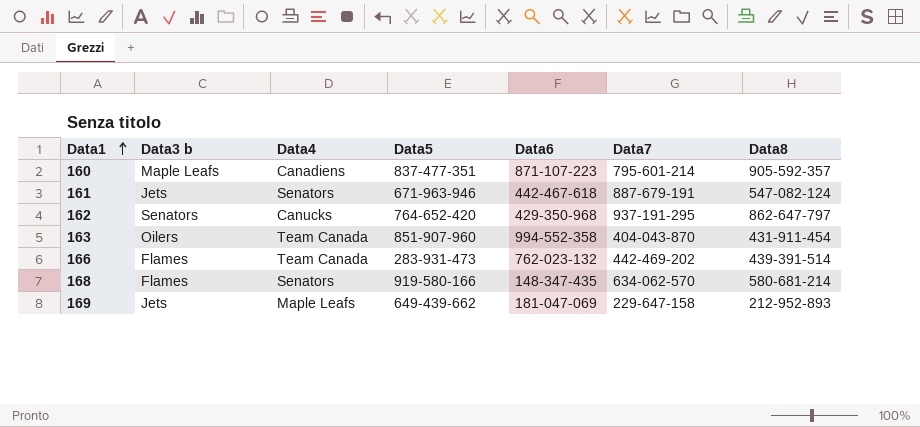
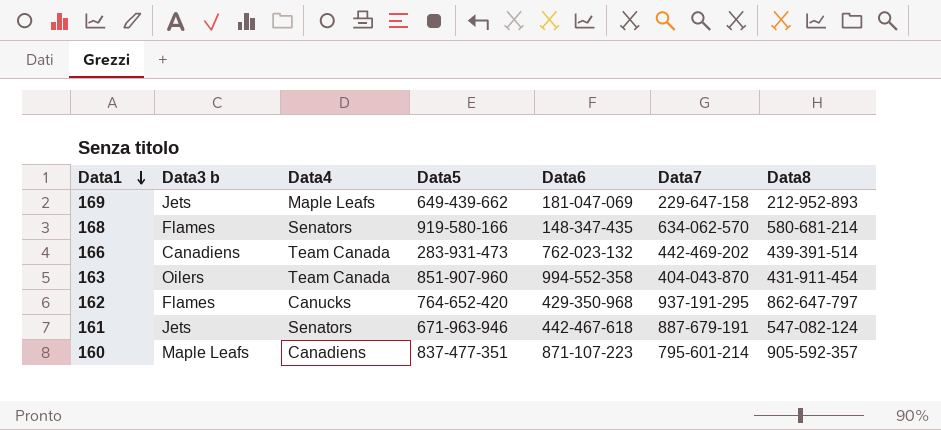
row order: Data1 ascending -> Data1 descending
166 | Data3 b: Flames -> Canadiens
162 | Data3 b: Senators -> Flames

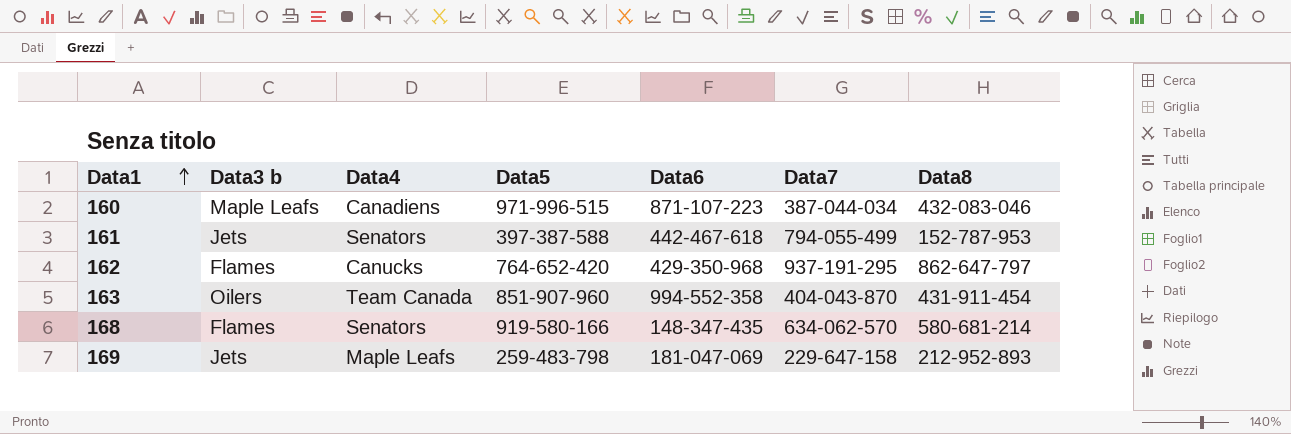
row order: Data1 descending -> Data1 ascending
row 166: Canadiens | Team Canada | 283-931-473 | 762-023-132 | 442-469-202 | 439-391-514 -> none
160 | Data5: 837-477-351 -> 971-996-515
160 | Data7: 795-601-214 -> 387-044-034
160 | Data8: 905-592-357 -> 432-083-046
161 | Data5: 671-963-946 -> 397-387-588
161 | Data7: 887-679-191 -> 794-055-499
161 | Data8: 547-082-124 -> 152-787-953
169 | Data5: 649-439-662 -> 259-483-798

